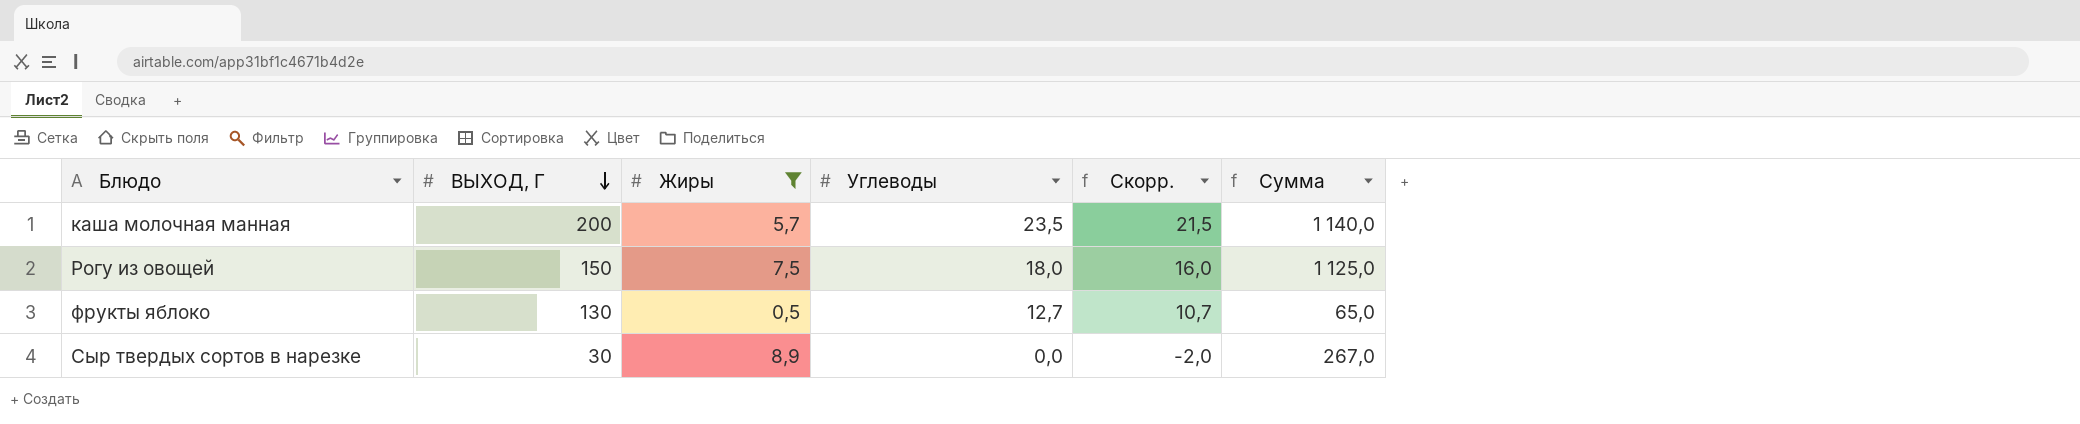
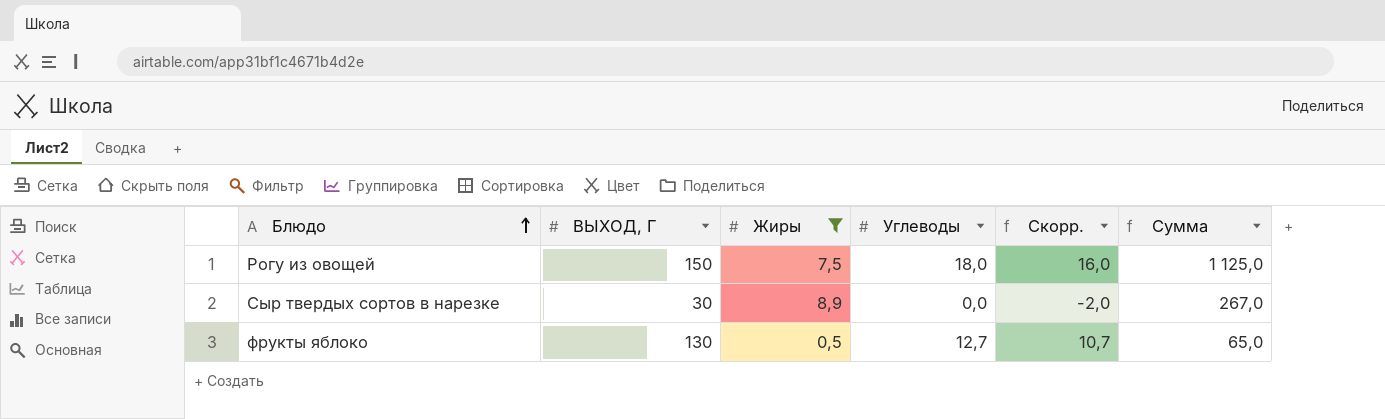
row order: ВЫХОД, Г descending -> Блюдо ascending
row каша молочная манная: 200 | 5,7 | 23,5 | 21,5 | 1 140,0 -> none

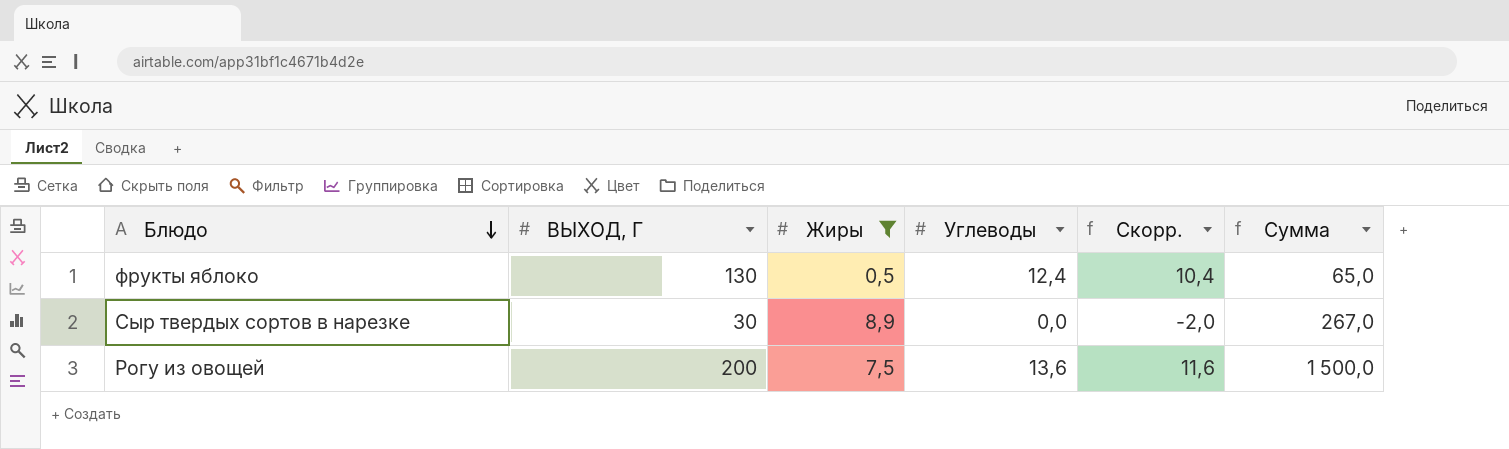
row order: Блюдо ascending -> Блюдо descending
фрукты яблоко | Углеводы: 12,7 -> 12,4
фрукты яблоко | Скорр.: 10,7 -> 10,4
Рогу из овощей | ВЫХОД, Г: 150 -> 200
Рогу из овощей | Углеводы: 18,0 -> 13,6
Рогу из овощей | Скорр.: 16,0 -> 11,6
Рогу из овощей | Сумма: 1 125,0 -> 1 500,0

